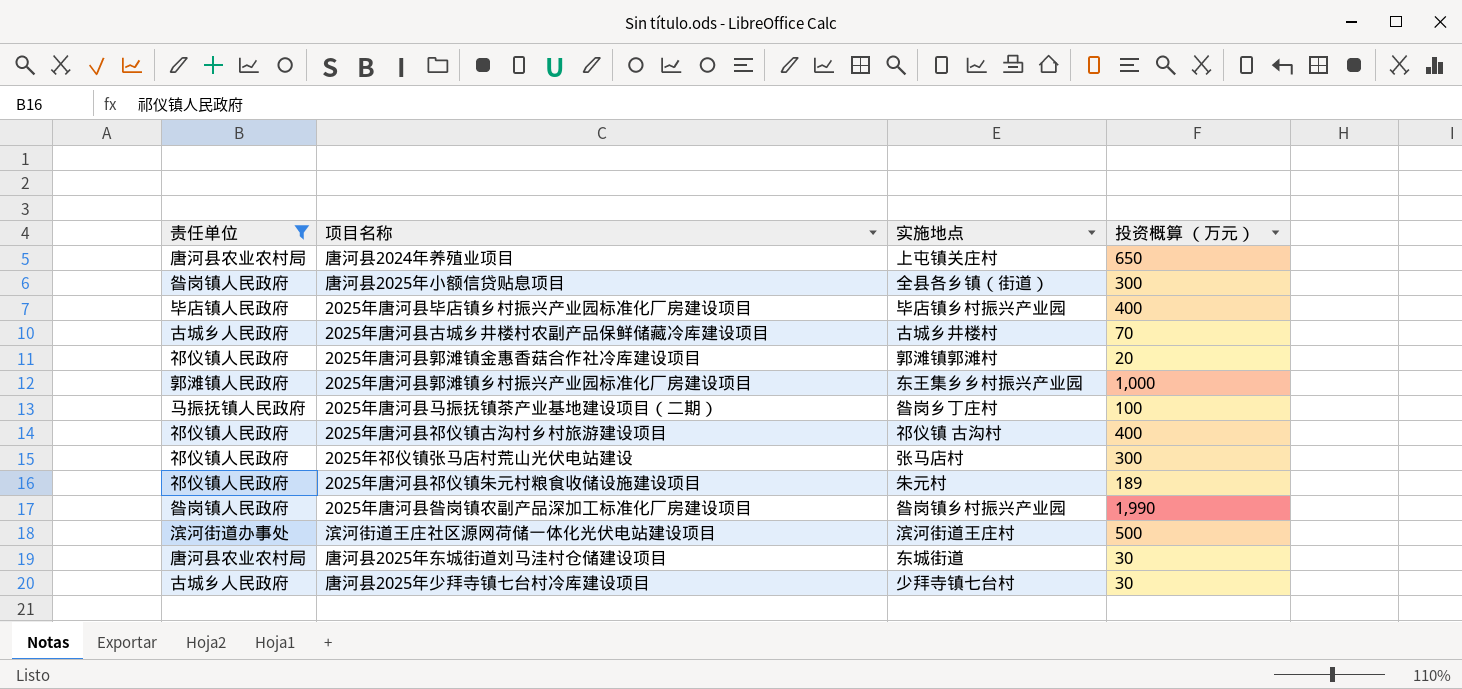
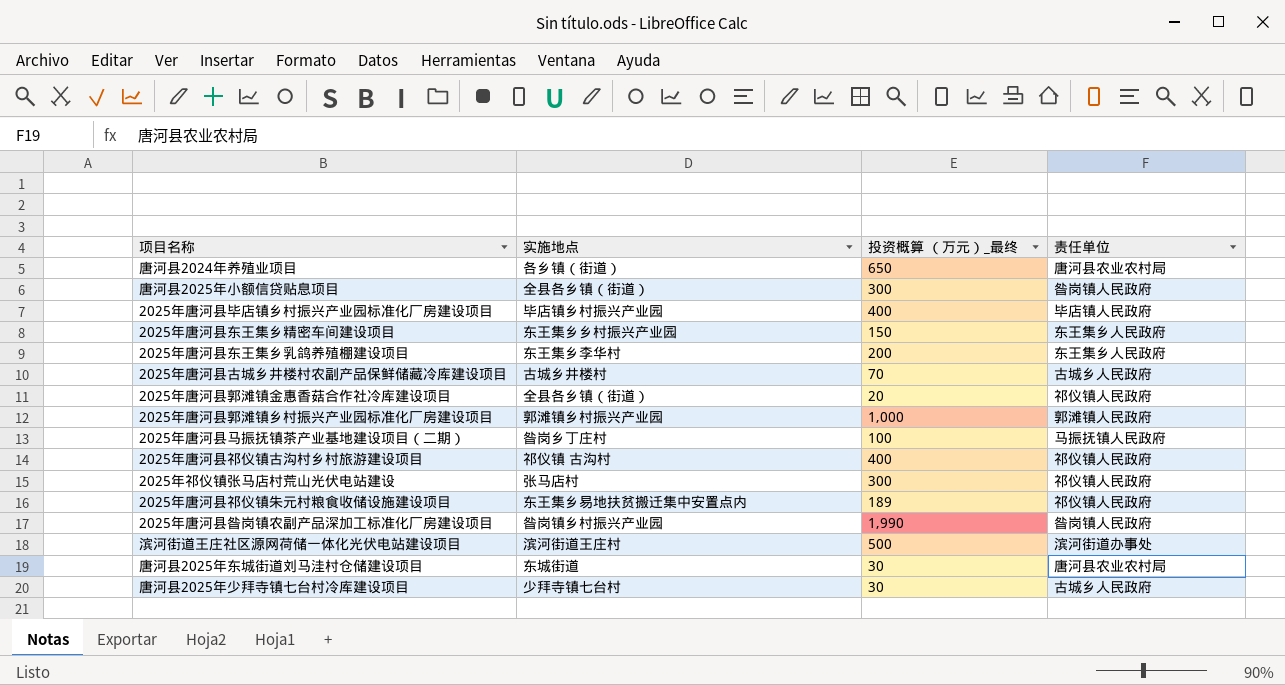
filter: 责任单位 != 东王集乡人民政府 -> none
column name: 投资概算 （万元） -> 投资概算 （万元）_最终
column 责任单位 | position: 1 -> 4
唐河县2024年养殖业项目 | 实施地点: 上屯镇关庄村 -> 各乡镇（街道）
2025年唐河县郭滩镇金惠香菇合作社冷库建设项目 | 实施地点: 郭滩镇郭滩村 -> 全县各乡镇（街道）
2025年唐河县郭滩镇乡村振兴产业园标准化厂房建设项目 | 实施地点: 东王集乡乡村振兴产业园 -> 郭滩镇乡村振兴产业园
2025年唐河县祁仪镇朱元村粮食收储设施建设项目 | 实施地点: 朱元村 -> 东王集乡易地扶贫搬迁集中安置点内

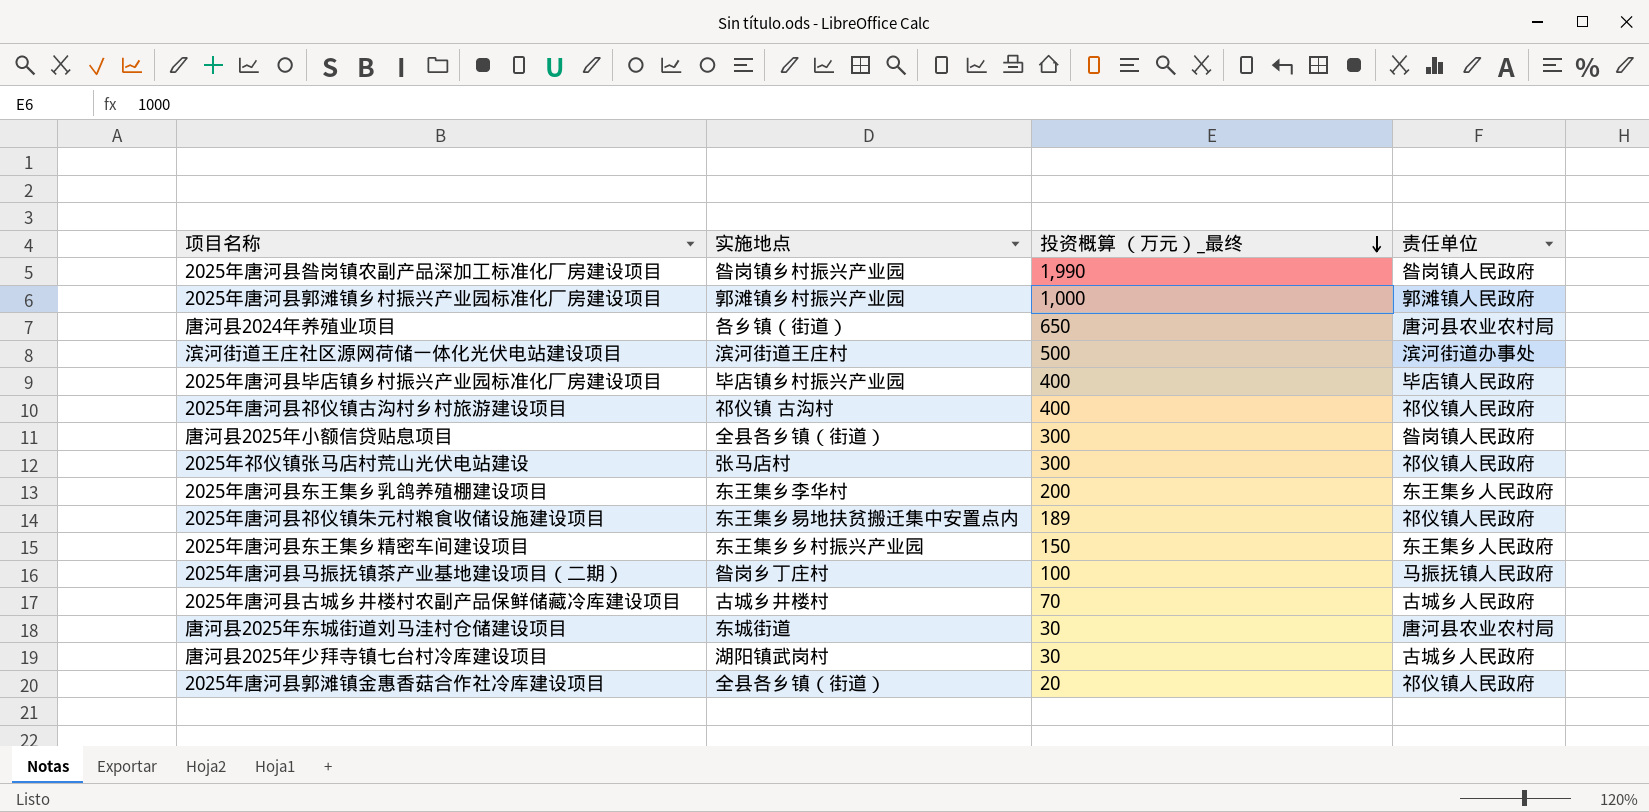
row order: none -> 投资概算 （万元）_最终 descending
唐河县2025年少拜寺镇七台村冷库建设项目 | 实施地点: 少拜寺镇七台村 -> 湖阳镇武岗村

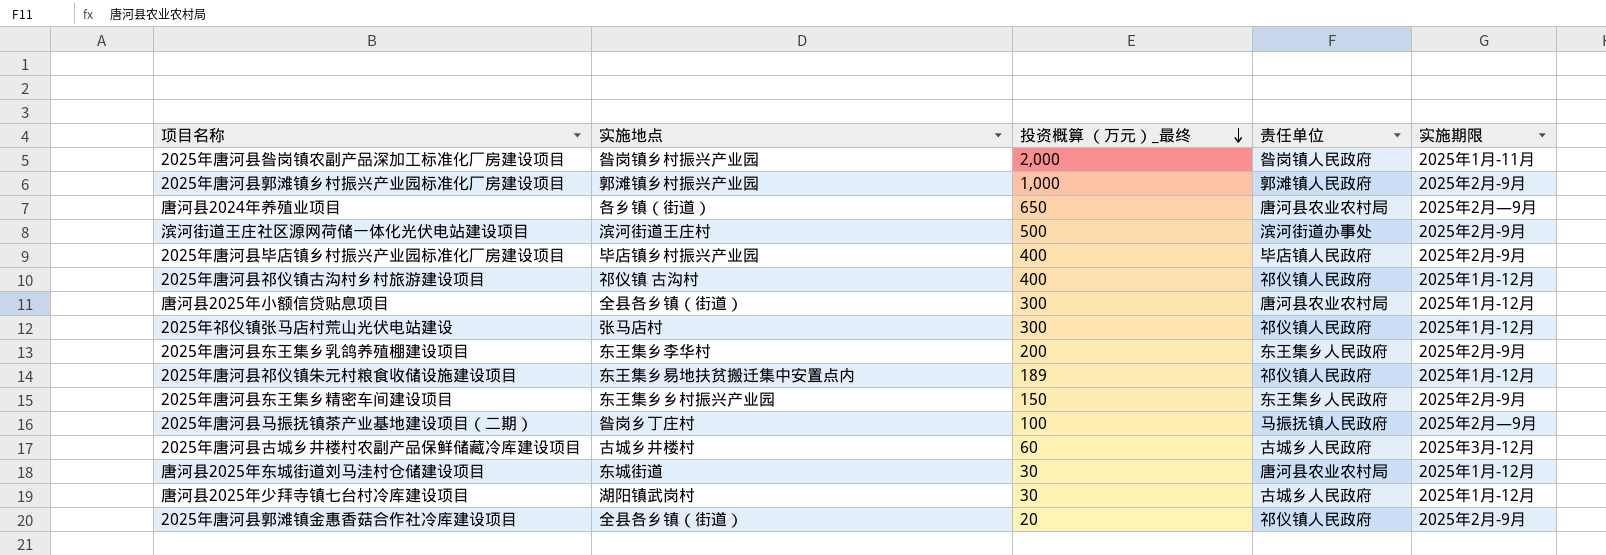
column 实施期限 | position: none -> 5
2025年唐河县昝岗镇农副产品深加工标准化厂房建设项目 | 投资概算 （万元）_最终: 1,990 -> 2,000
唐河县2025年小额信贷贴息项目 | 责任单位: 昝岗镇人民政府 -> 唐河县农业农村局
2025年唐河县古城乡井楼村农副产品保鲜储藏冷库建设项目 | 投资概算 （万元）_最终: 70 -> 60

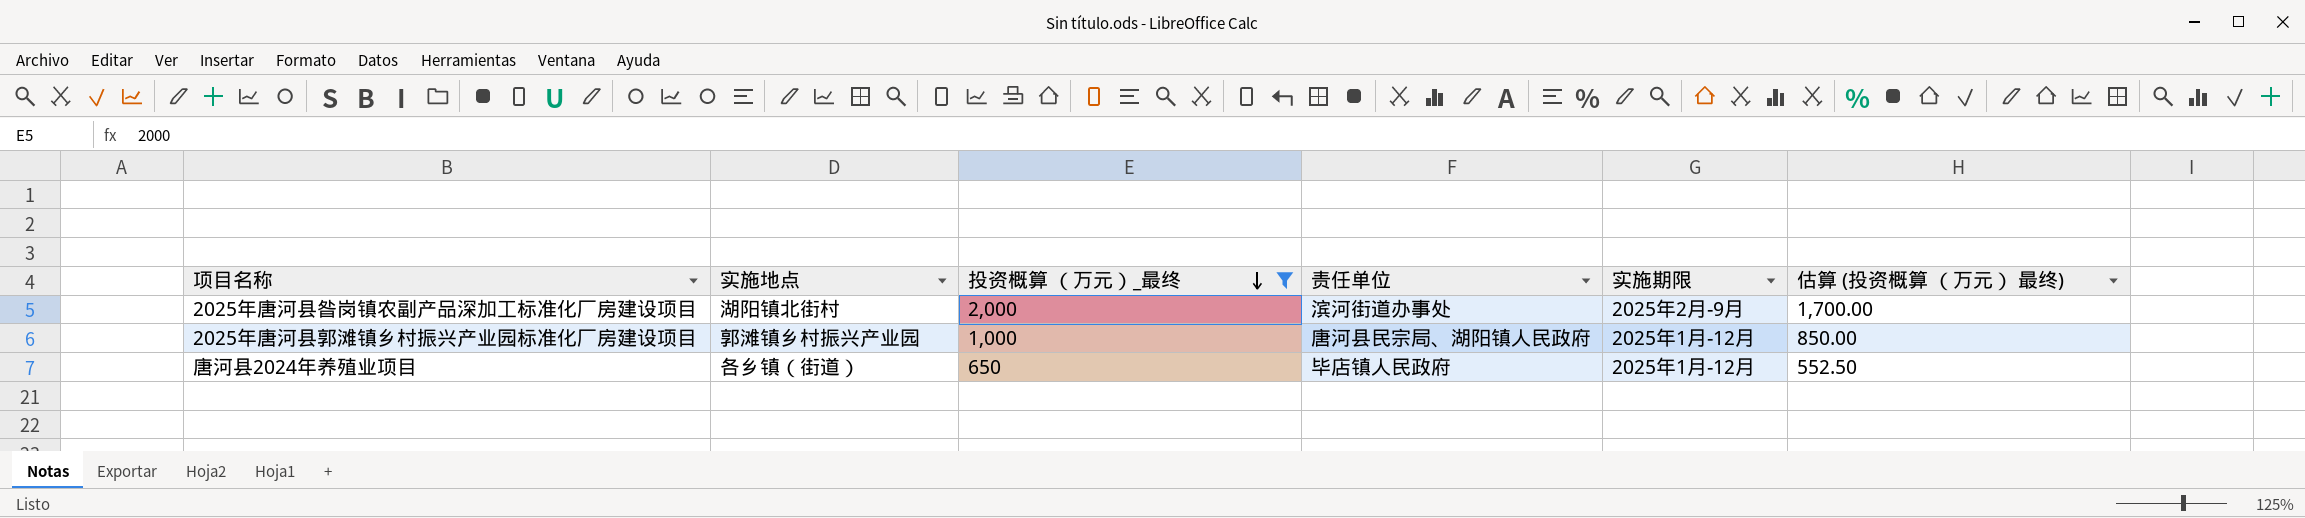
filter: none -> 投资概算 （万元）_最终 >= 650
column 估算 (投资概算 （万元） 最终) | formula: none -> [投资概算 （万元）_最终] * 0.85
2025年唐河县昝岗镇农副产品深加工标准化厂房建设项目 | 实施地点: 昝岗镇乡村振兴产业园 -> 湖阳镇北街村
2025年唐河县昝岗镇农副产品深加工标准化厂房建设项目 | 责任单位: 昝岗镇人民政府 -> 滨河街道办事处
2025年唐河县昝岗镇农副产品深加工标准化厂房建设项目 | 实施期限: 2025年1月-11月 -> 2025年2月-9月
2025年唐河县郭滩镇乡村振兴产业园标准化厂房建设项目 | 责任单位: 郭滩镇人民政府 -> 唐河县民宗局、湖阳镇人民政府
2025年唐河县郭滩镇乡村振兴产业园标准化厂房建设项目 | 实施期限: 2025年2月-9月 -> 2025年1月-12月
唐河县2024年养殖业项目 | 责任单位: 唐河县农业农村局 -> 毕店镇人民政府
唐河县2024年养殖业项目 | 实施期限: 2025年2月—9月 -> 2025年1月-12月

